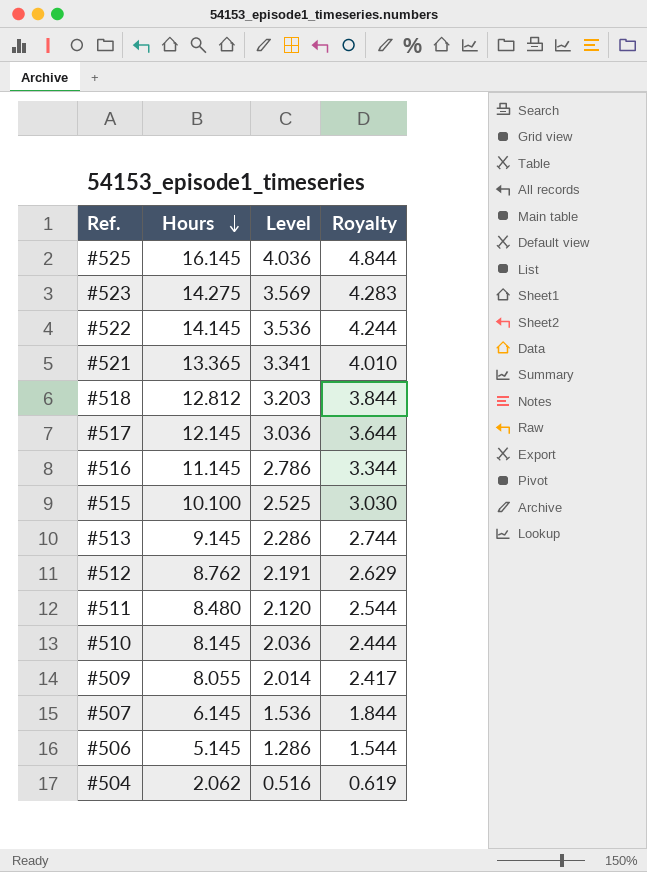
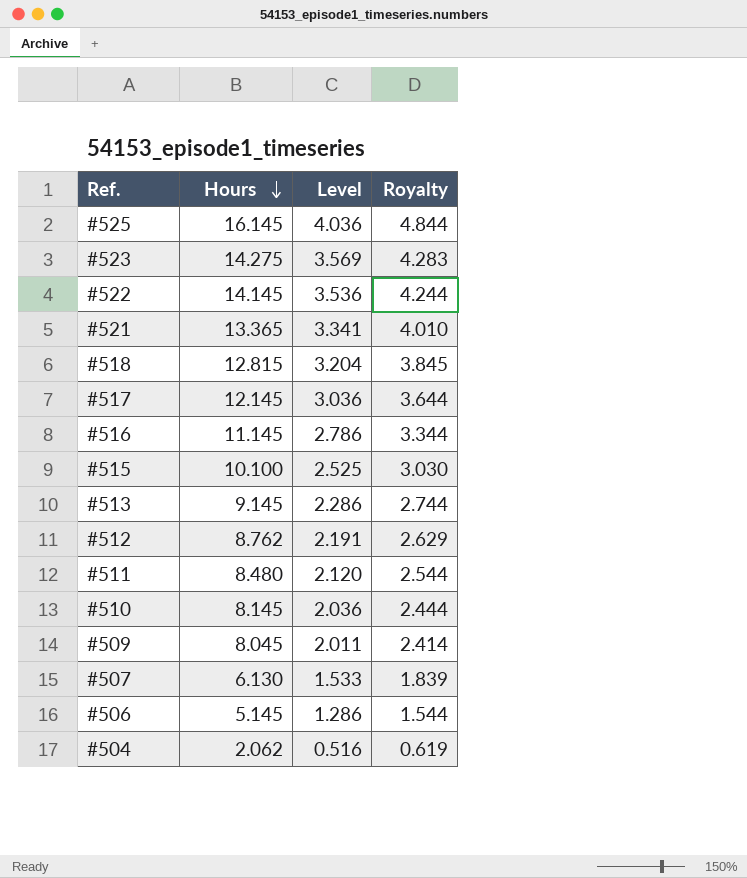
#518 | Hours: 12.812 -> 12.815
#518 | Level: 3.203 -> 3.204
#518 | Royalty: 3.844 -> 3.845
#509 | Hours: 8.055 -> 8.045
#509 | Level: 2.014 -> 2.011
#509 | Royalty: 2.417 -> 2.414
#507 | Hours: 6.145 -> 6.130
#507 | Level: 1.536 -> 1.533
#507 | Royalty: 1.844 -> 1.839

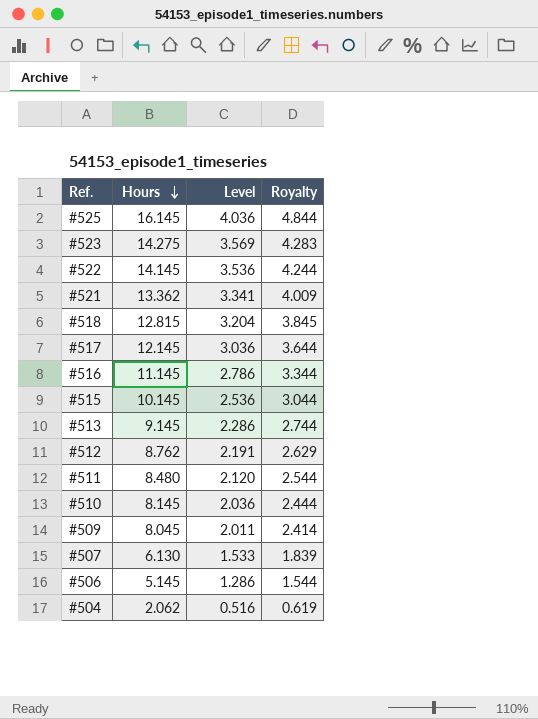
#521 | Hours: 13.365 -> 13.362
#521 | Royalty: 4.010 -> 4.009
#515 | Hours: 10.100 -> 10.145
#515 | Level: 2.525 -> 2.536
#515 | Royalty: 3.030 -> 3.044

